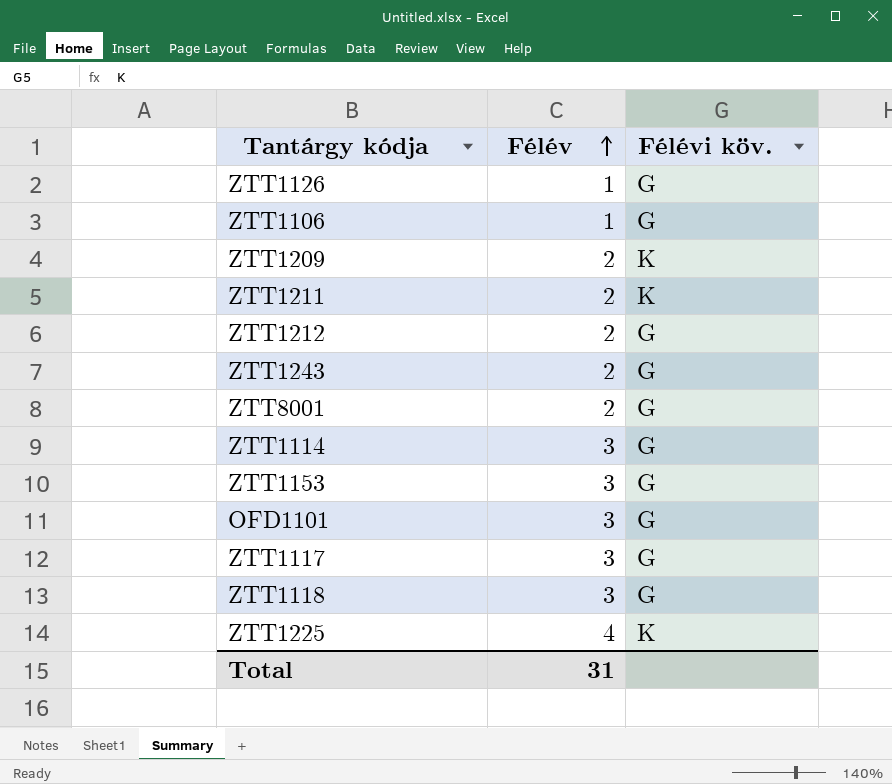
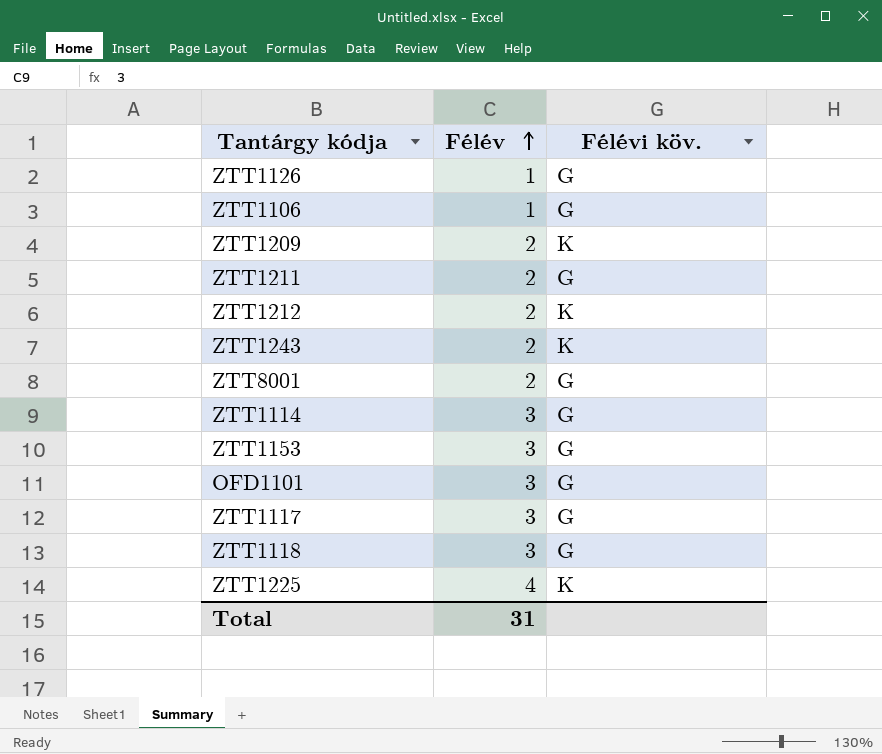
ZTT1211 | Félévi köv.: K -> G
ZTT1212 | Félévi köv.: G -> K
ZTT1243 | Félévi köv.: G -> K

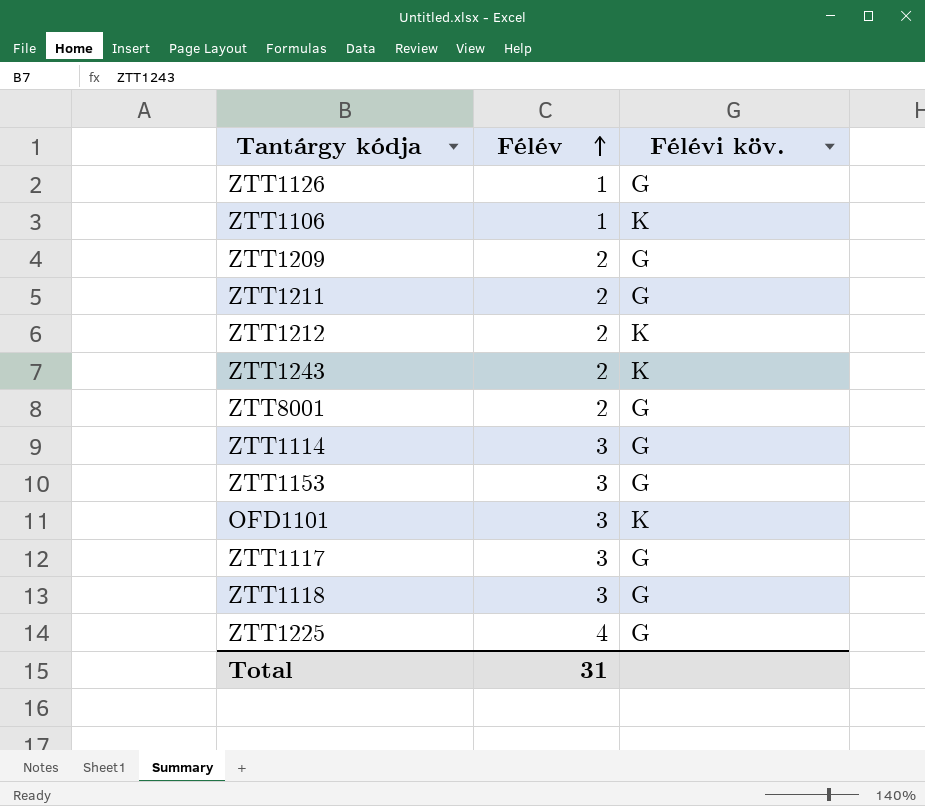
ZTT1106 | Félévi köv.: G -> K
ZTT1209 | Félévi köv.: K -> G
OFD1101 | Félévi köv.: G -> K
ZTT1225 | Félévi köv.: K -> G

